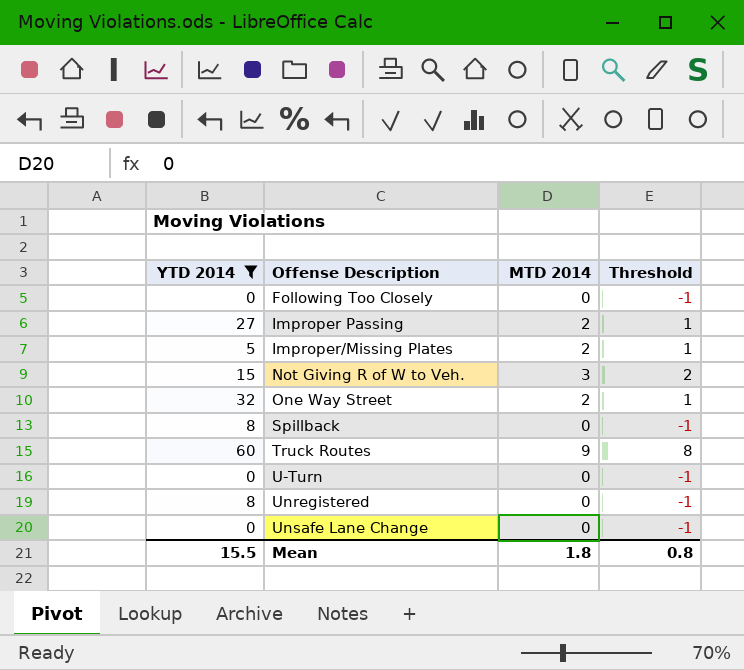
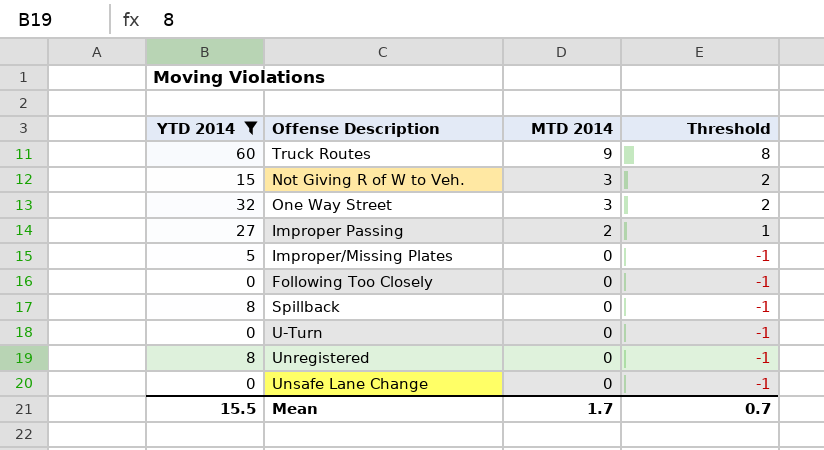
row order: Offense Description ascending -> MTD 2014 descending
One Way Street | MTD 2014: 2 -> 3
One Way Street | Threshold: 1 -> 2
Improper/Missing Plates | MTD 2014: 2 -> 0
Improper/Missing Plates | Threshold: 1 -> -1
Mean | MTD 2014: 1.8 -> 1.7
Mean | Threshold: 0.8 -> 0.7

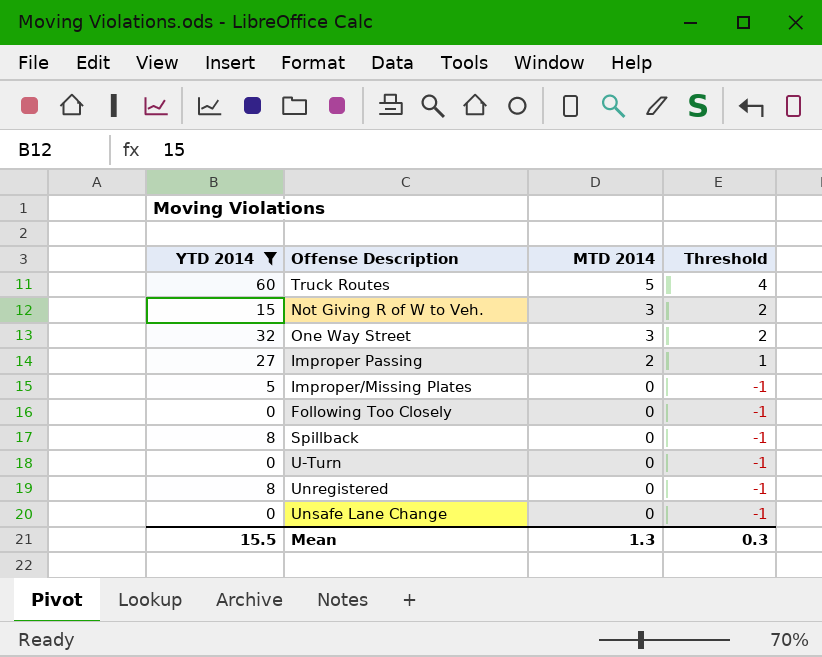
Truck Routes | MTD 2014: 9 -> 5
Truck Routes | Threshold: 8 -> 4
Mean | MTD 2014: 1.7 -> 1.3
Mean | Threshold: 0.7 -> 0.3

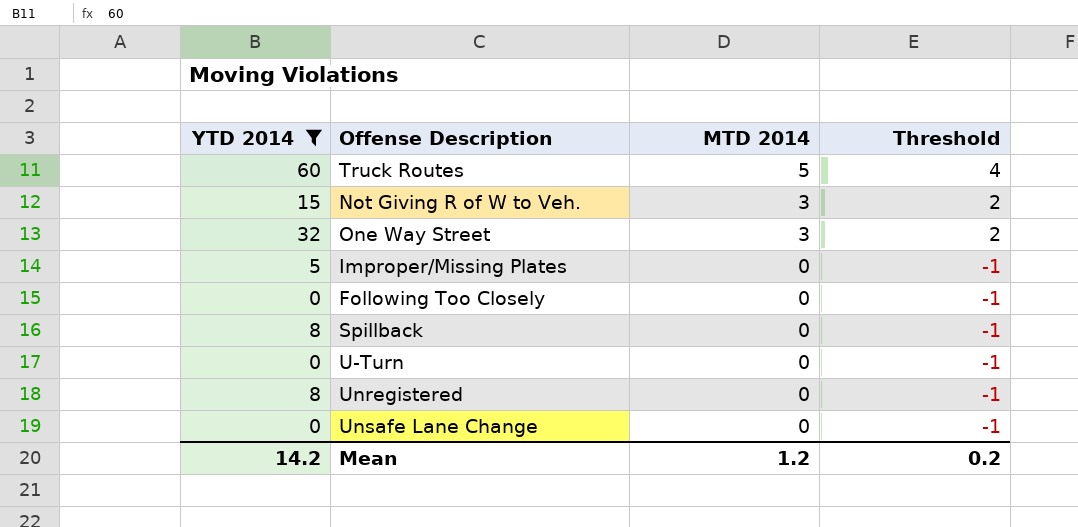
row Improper Passing: 27 | 2 | 1 -> none
Mean | YTD 2014: 15.5 -> 14.2
Mean | MTD 2014: 1.3 -> 1.2
Mean | Threshold: 0.3 -> 0.2

